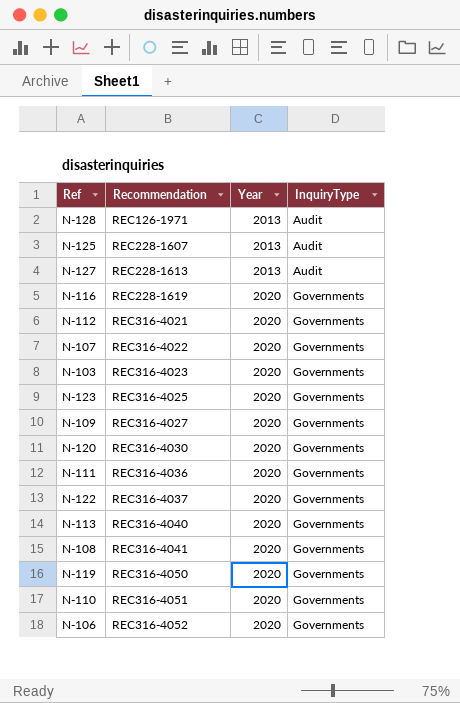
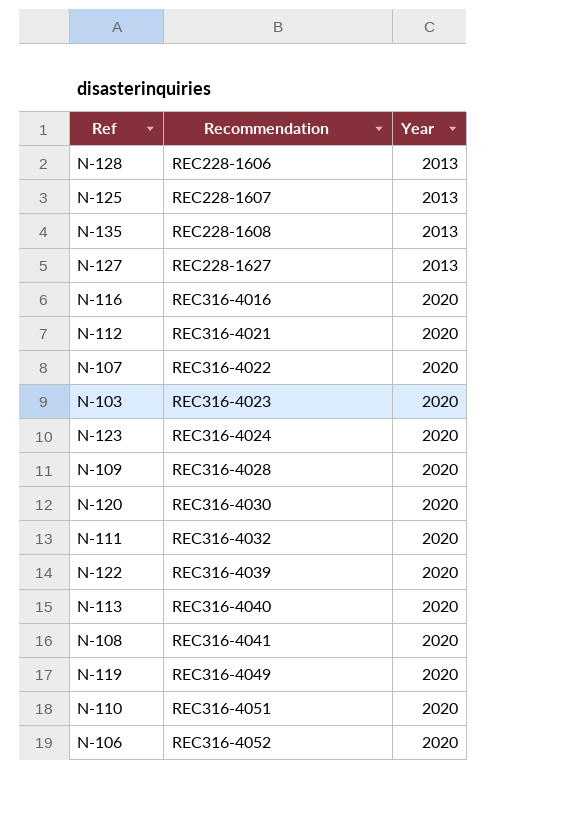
column InquiryType | position: 4 -> none
N-128 | Recommendation: REC126-1971 -> REC228-1606
row N-135: none -> REC228-1608 | 2013
N-127 | Recommendation: REC228-1613 -> REC228-1627
N-116 | Recommendation: REC228-1619 -> REC316-4016
N-123 | Recommendation: REC316-4025 -> REC316-4024
N-109 | Recommendation: REC316-4027 -> REC316-4028
N-111 | Recommendation: REC316-4036 -> REC316-4032
N-122 | Recommendation: REC316-4037 -> REC316-4039
N-119 | Recommendation: REC316-4050 -> REC316-4049

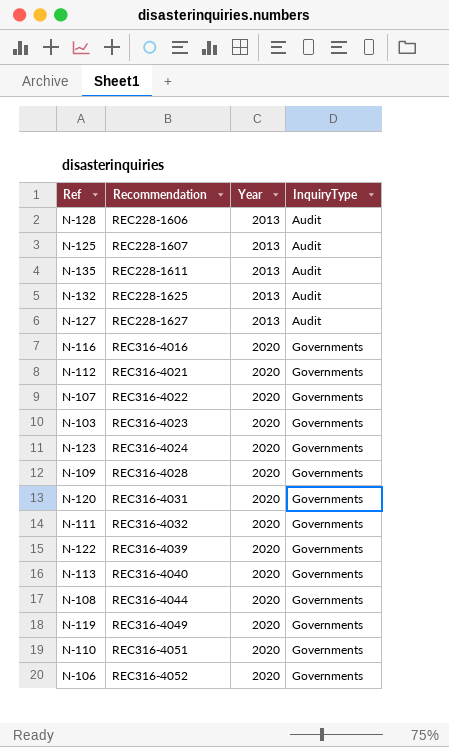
column InquiryType | position: none -> 4
N-135 | Recommendation: REC228-1608 -> REC228-1611
row N-132: none -> REC228-1625 | 2013 | Audit
N-120 | Recommendation: REC316-4030 -> REC316-4031
N-108 | Recommendation: REC316-4041 -> REC316-4044

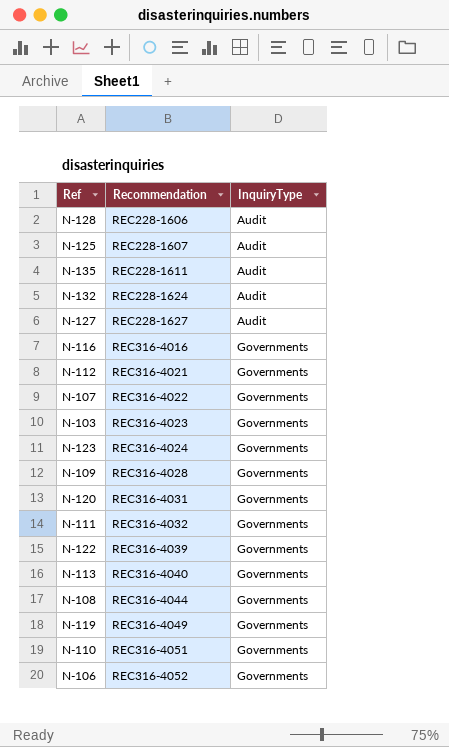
column Year | position: 3 -> none
N-132 | Recommendation: REC228-1625 -> REC228-1624

